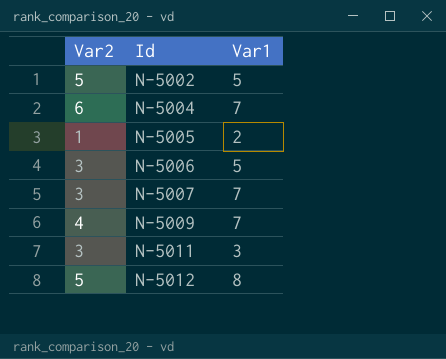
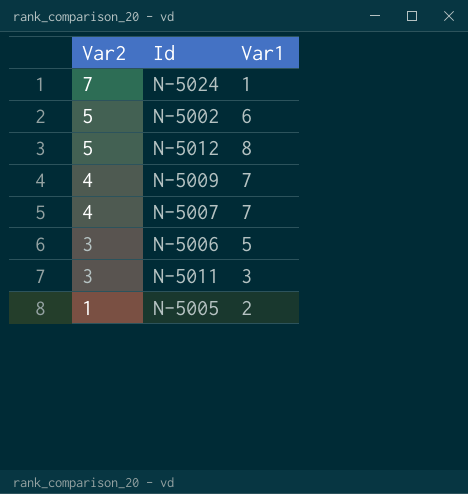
row order: Id ascending -> Var2 descending
row N-5004: 6 | 7 -> none
row N-5024: none -> 7 | 1
N-5002 | Var1: 5 -> 6
N-5007 | Var2: 3 -> 4

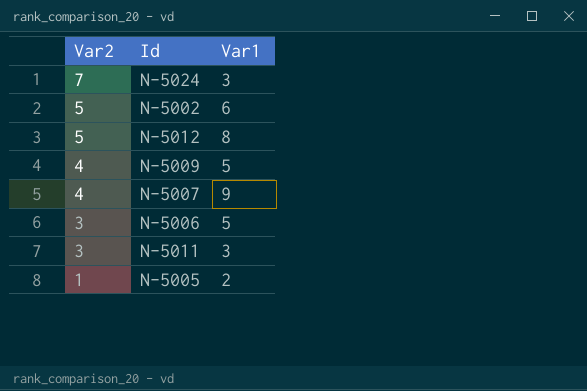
N-5024 | Var1: 1 -> 3
N-5009 | Var1: 7 -> 5
N-5007 | Var1: 7 -> 9

